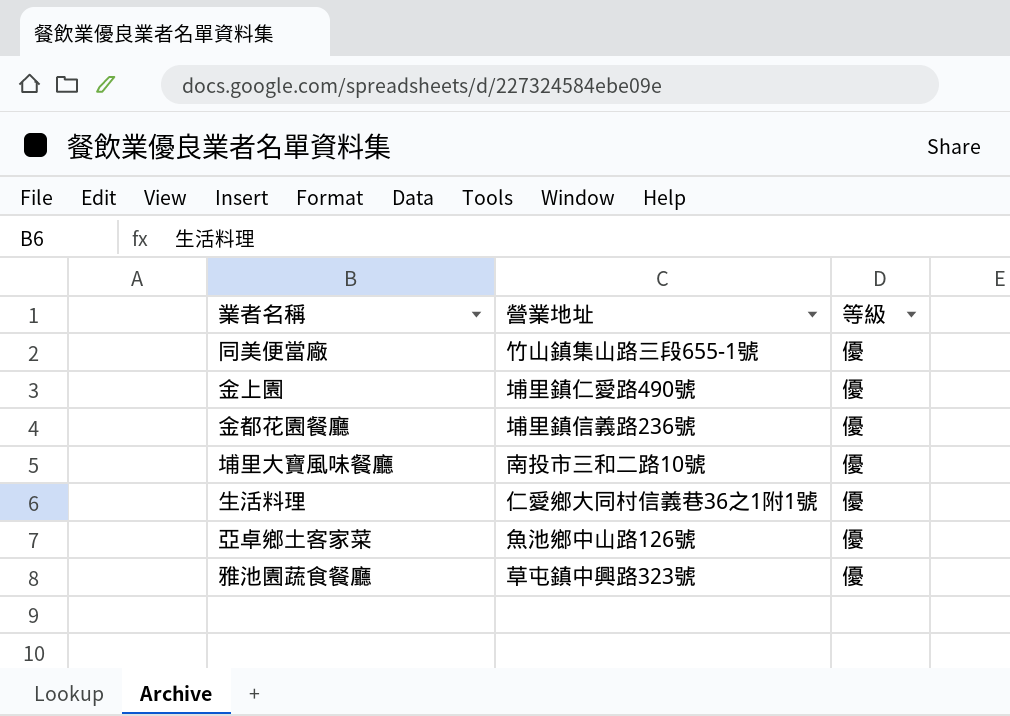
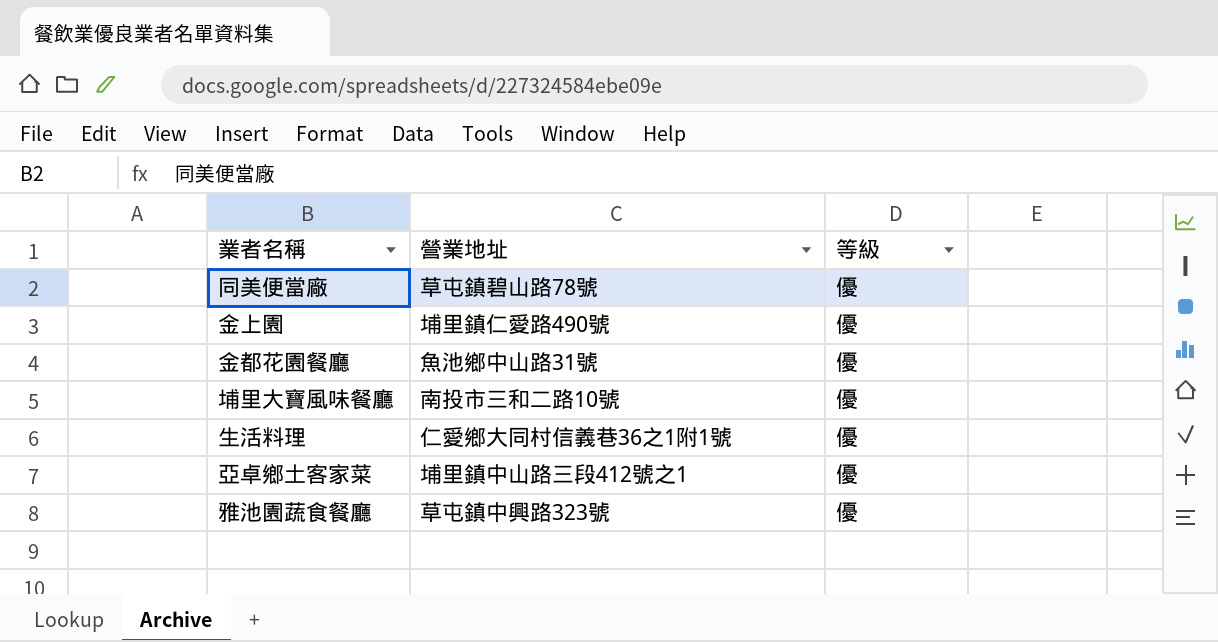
同美便當廠 | 營業地址: 竹山鎮集山路三段655-1號 -> 草屯鎮碧山路78號
金都花園餐廳 | 營業地址: 埔里鎮信義路236號 -> 魚池鄉中山路31號
亞卓鄉土客家菜 | 營業地址: 魚池鄉中山路126號 -> 埔里鎮中山路三段412號之1

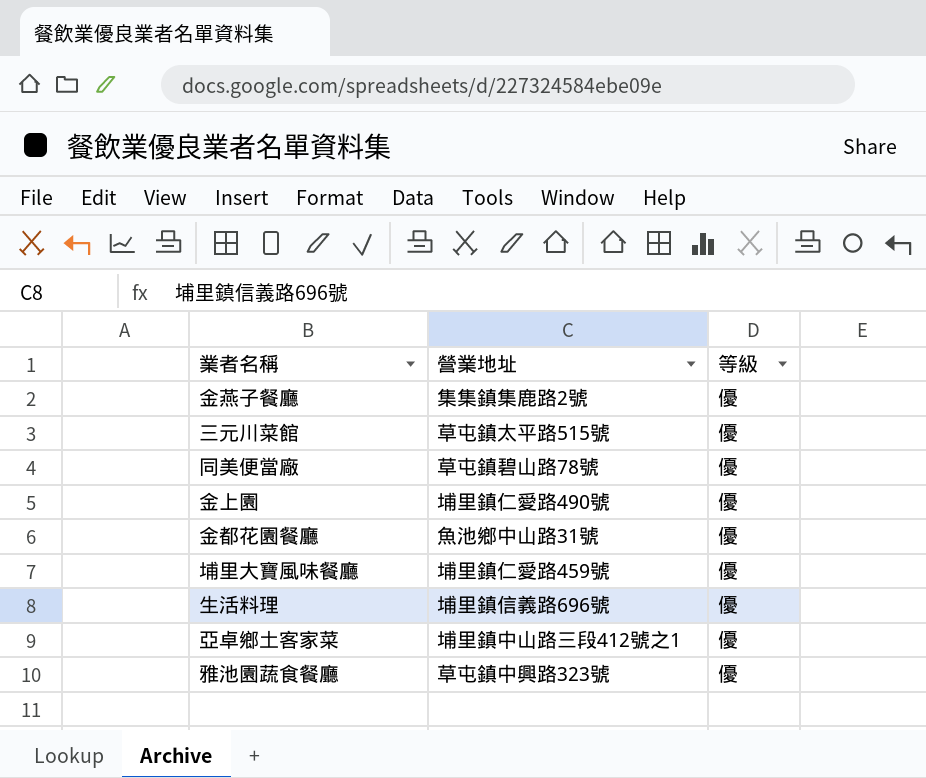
row 金燕子餐廳: none -> 集集鎮集鹿路2號 | 優
row 三元川菜館: none -> 草屯鎮太平路515號 | 優
埔里大寶風味餐廳 | 營業地址: 南投市三和二路10號 -> 埔里鎮仁愛路459號
生活料理 | 營業地址: 仁愛鄉大同村信義巷36之1附1號 -> 埔里鎮信義路696號

